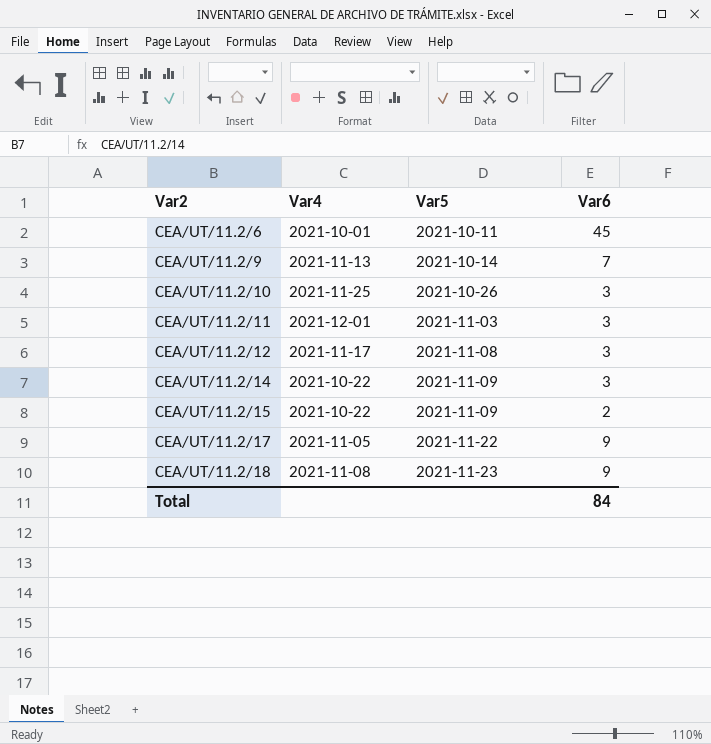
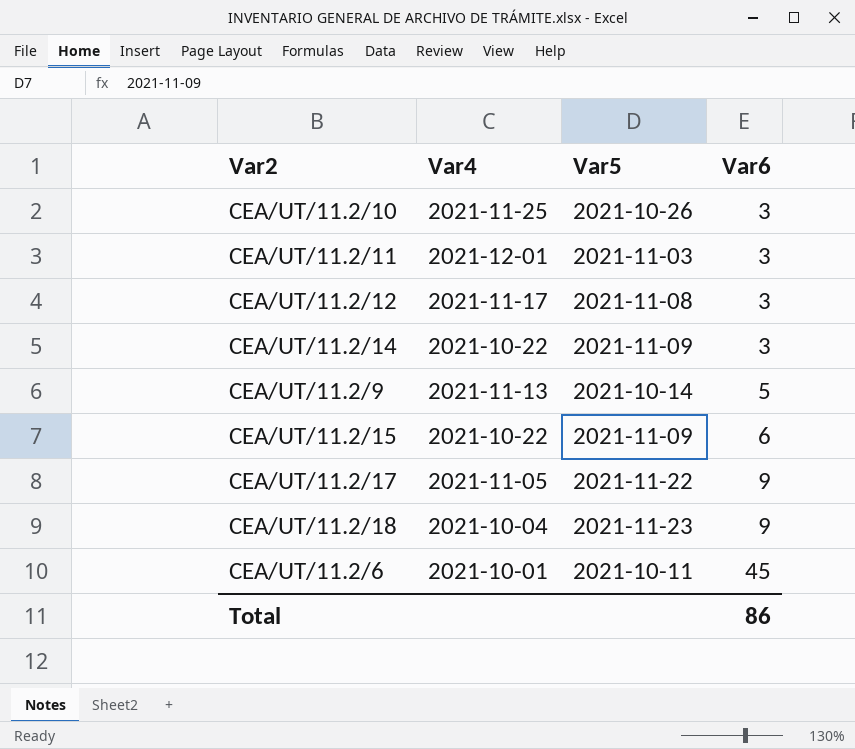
row order: Var2 ascending -> Var6 ascending
CEA/UT/11.2/9 | Var6: 7 -> 5
CEA/UT/11.2/15 | Var6: 2 -> 6
CEA/UT/11.2/18 | Var4: 2021-11-08 -> 2021-10-04
Total | Var6: 84 -> 86

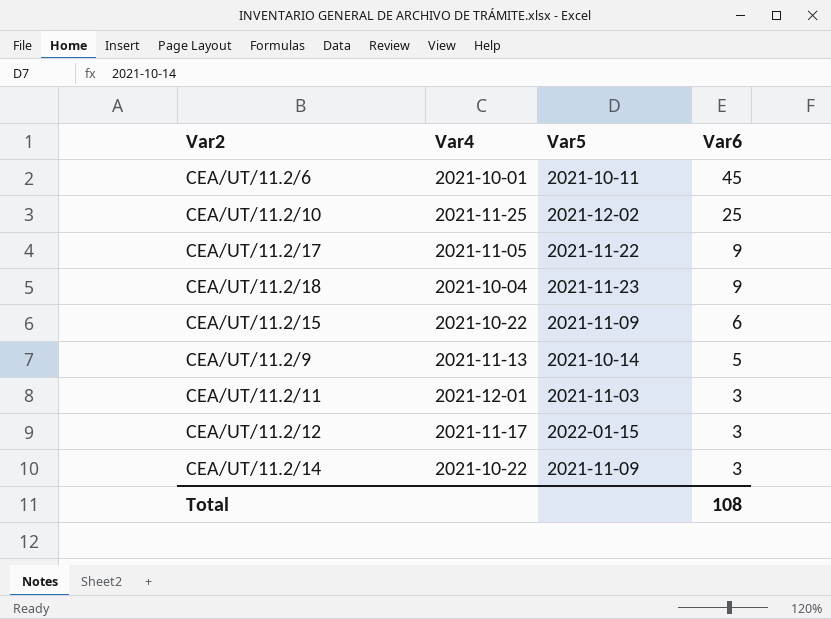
row order: Var6 ascending -> Var6 descending
CEA/UT/11.2/10 | Var5: 2021-10-26 -> 2021-12-02
CEA/UT/11.2/10 | Var6: 3 -> 25
CEA/UT/11.2/12 | Var5: 2021-11-08 -> 2022-01-15
Total | Var6: 86 -> 108

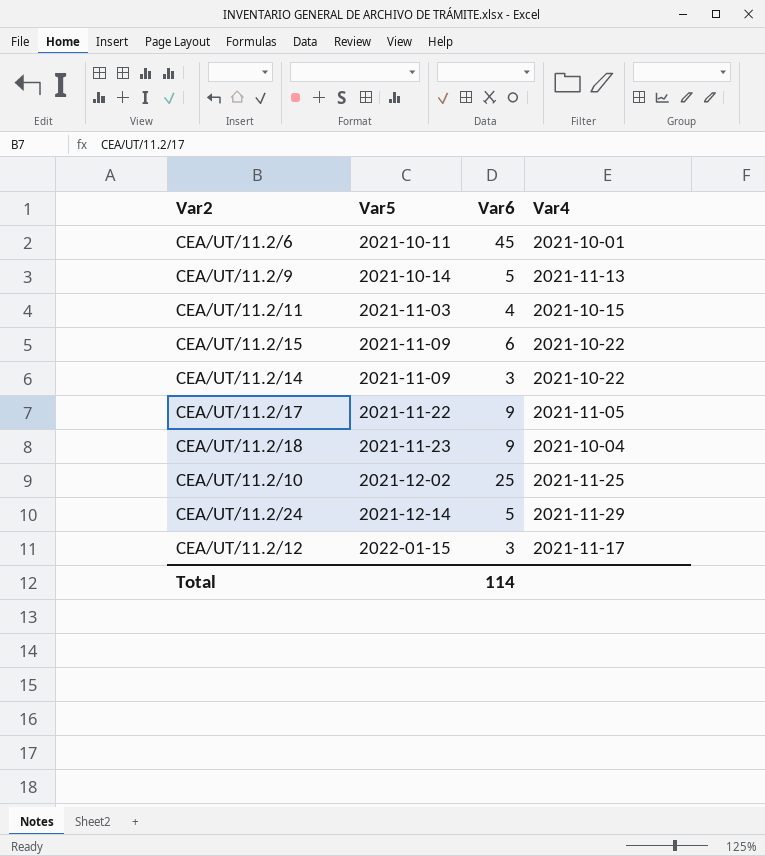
row order: Var6 descending -> Var5 ascending
column Var4 | position: 2 -> 4
CEA/UT/11.2/11 | Var6: 3 -> 4
CEA/UT/11.2/11 | Var4: 2021-12-01 -> 2021-10-15
row CEA/UT/11.2/24: none -> 2021-12-14 | 5 | 2021-11-29
Total | Var6: 108 -> 114

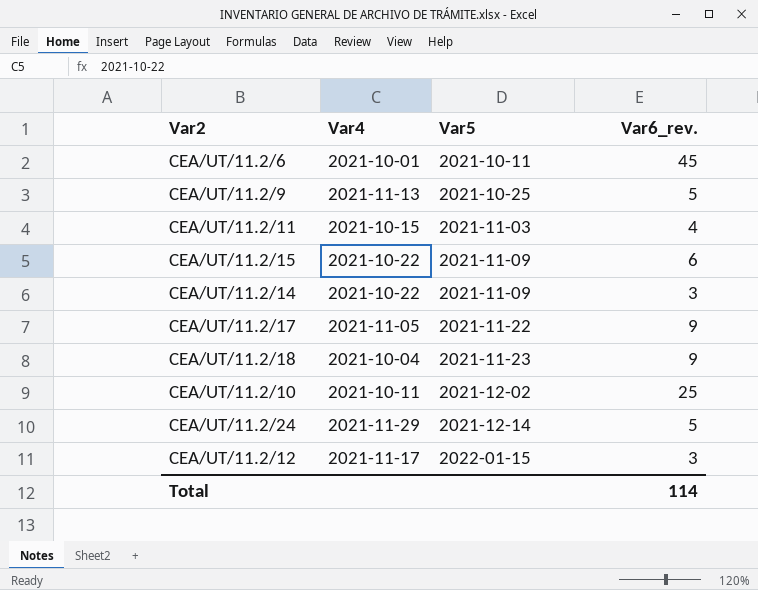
column Var4 | position: 4 -> 2
column name: Var6 -> Var6_rev.
CEA/UT/11.2/9 | Var5: 2021-10-14 -> 2021-10-25
CEA/UT/11.2/10 | Var4: 2021-11-25 -> 2021-10-11

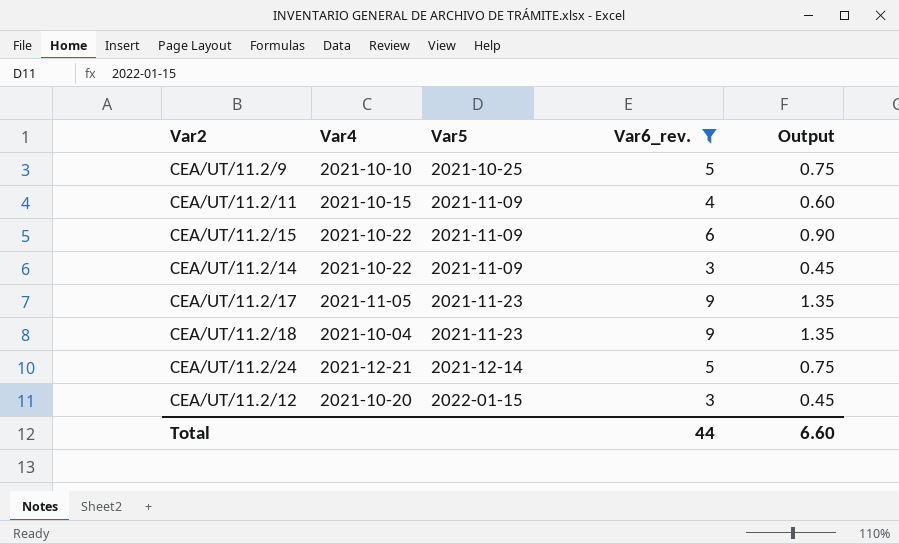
filter: none -> Var6_rev. <= 9
column Output | formula: none -> [Var6_rev.] * 0.15
CEA/UT/11.2/9 | Var4: 2021-11-13 -> 2021-10-10
CEA/UT/11.2/11 | Var5: 2021-11-03 -> 2021-11-09
CEA/UT/11.2/17 | Var5: 2021-11-22 -> 2021-11-23
CEA/UT/11.2/24 | Var4: 2021-11-29 -> 2021-12-21
CEA/UT/11.2/12 | Var4: 2021-11-17 -> 2021-10-20
Total | Var6_rev.: 114 -> 44

